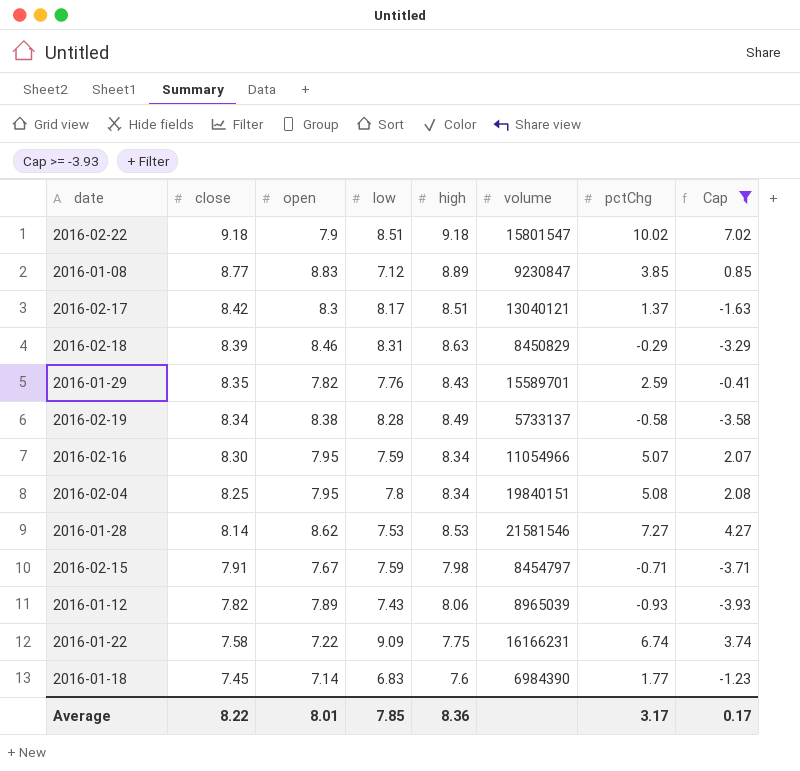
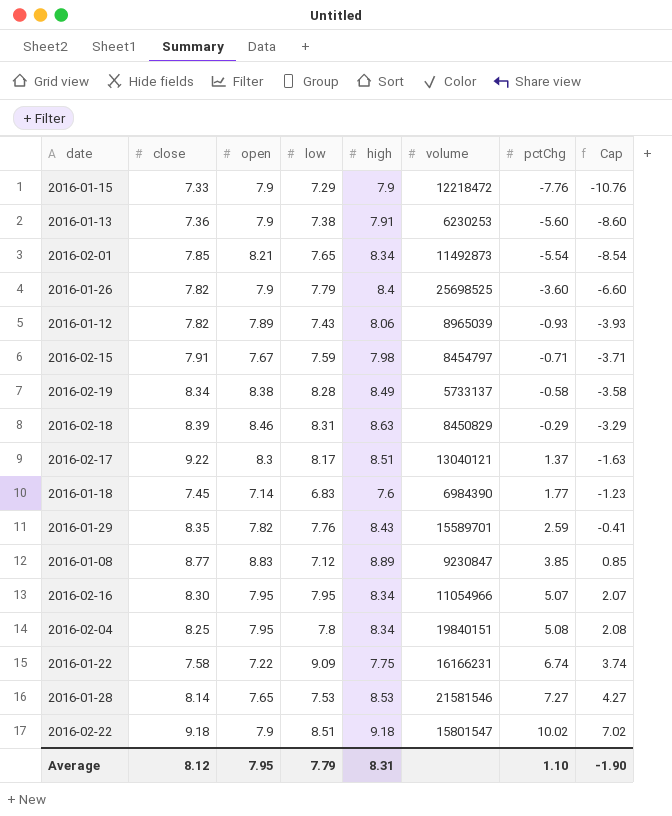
filter: Cap >= -3.93 -> none
row order: close descending -> pctChg ascending
2016-02-17 | close: 8.42 -> 9.22
2016-02-16 | low: 7.59 -> 7.95
2016-01-28 | open: 8.62 -> 7.65
Average | close: 8.22 -> 8.12
Average | open: 8.01 -> 7.95
Average | low: 7.85 -> 7.79
Average | high: 8.36 -> 8.31
Average | pctChg: 3.17 -> 1.10
Average | Cap: 0.17 -> -1.90

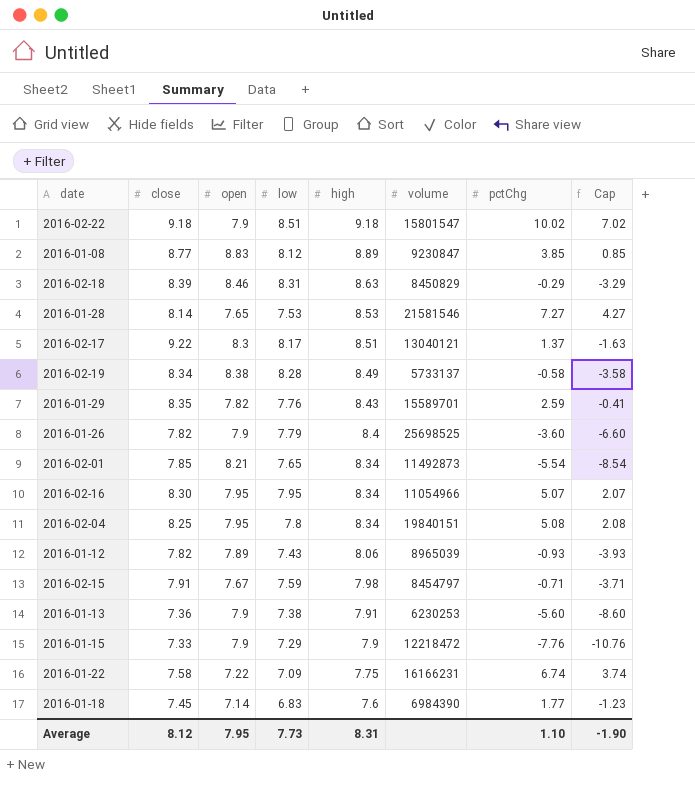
row order: pctChg ascending -> high descending
2016-01-08 | low: 7.12 -> 8.12
2016-01-22 | low: 9.09 -> 7.09
Average | low: 7.79 -> 7.73

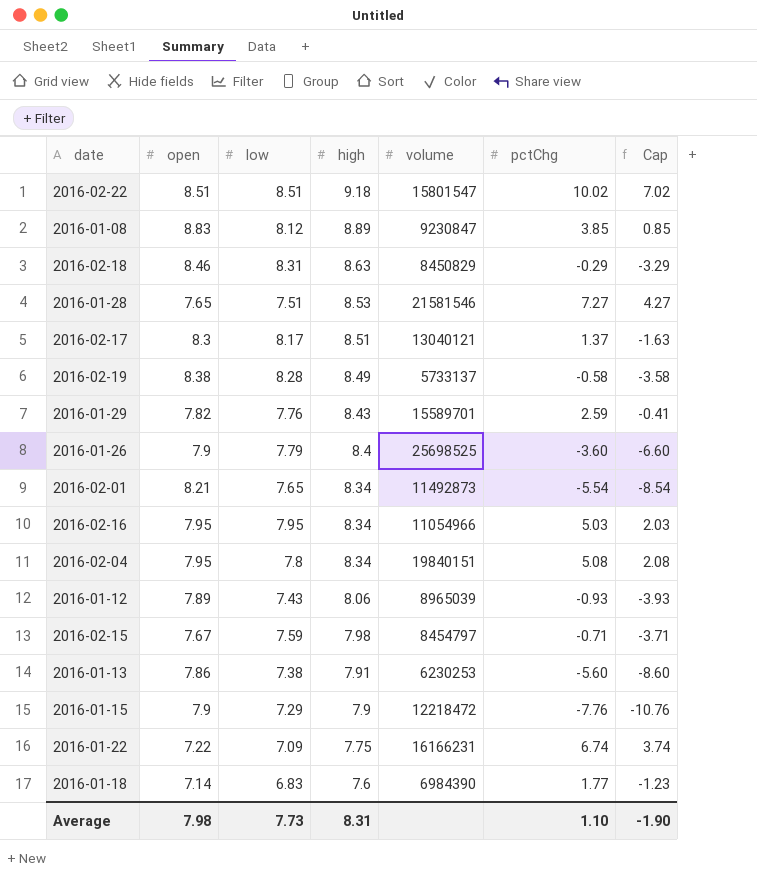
column close | position: 2 -> none
2016-02-22 | open: 7.9 -> 8.51
2016-01-28 | low: 7.53 -> 7.51
2016-02-16 | pctChg: 5.07 -> 5.03
2016-02-16 | Cap: 2.07 -> 2.03
2016-01-13 | open: 7.9 -> 7.86
Average | open: 7.95 -> 7.98

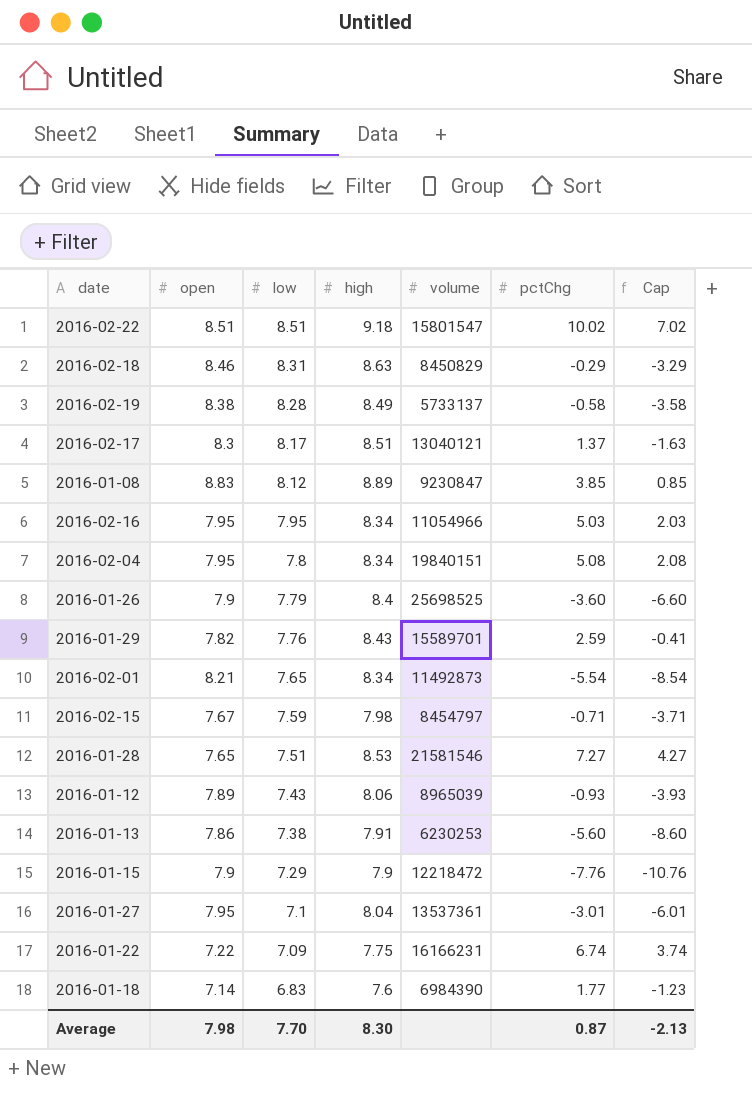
row order: high descending -> low descending
row 2016-01-27: none -> 7.95 | 7.1 | 8.04 | 13537361 | -3.01 | -6.01
Average | low: 7.73 -> 7.70
Average | high: 8.31 -> 8.30
Average | pctChg: 1.10 -> 0.87
Average | Cap: -1.90 -> -2.13

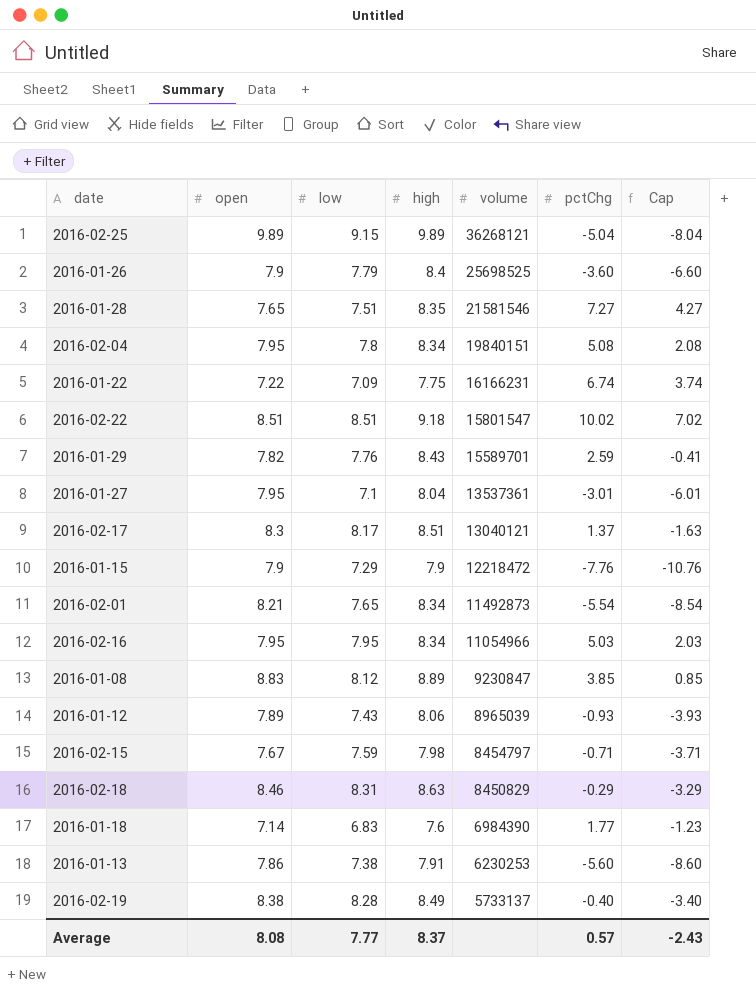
row order: low descending -> volume descending
row 2016-02-25: none -> 9.89 | 9.15 | 9.89 | 36268121 | -5.04 | -8.04
2016-01-28 | high: 8.53 -> 8.35
2016-02-19 | pctChg: -0.58 -> -0.40
2016-02-19 | Cap: -3.58 -> -3.40
Average | open: 7.98 -> 8.08
Average | low: 7.70 -> 7.77
Average | high: 8.30 -> 8.37
Average | pctChg: 0.87 -> 0.57
Average | Cap: -2.13 -> -2.43

